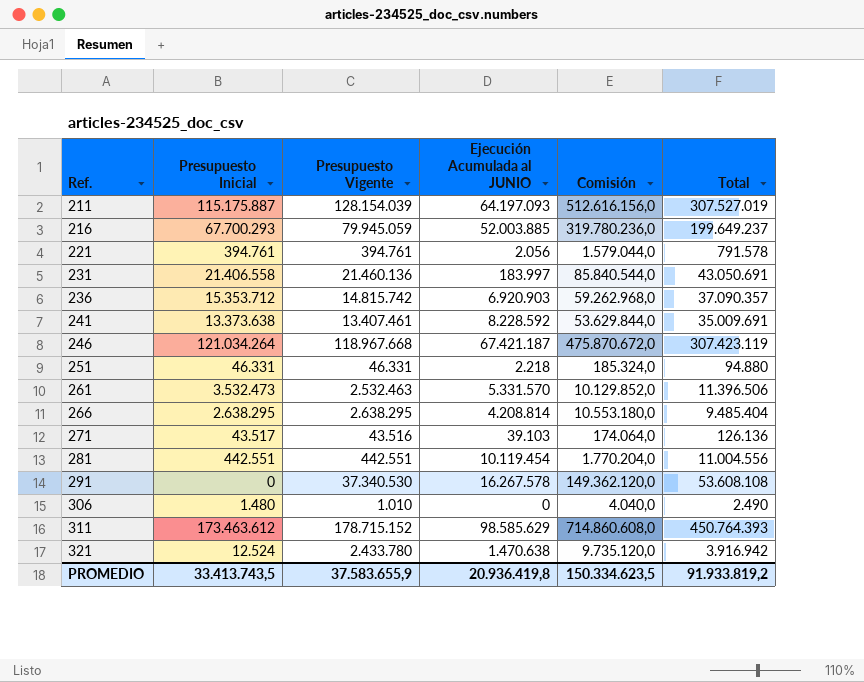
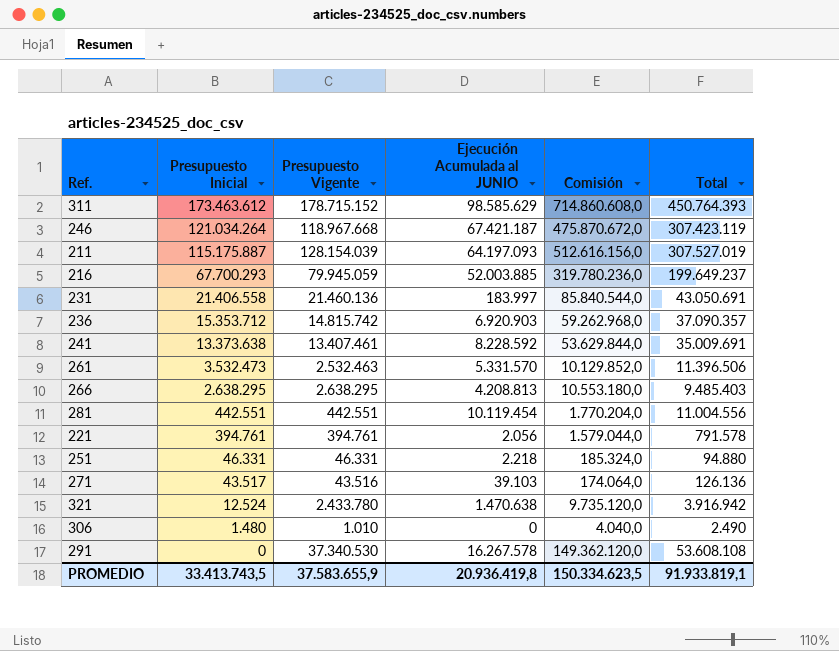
row order: Ref. ascending -> Presupuesto Inicial descending
266 | Ejecución Acumulada al JUNIO: 4.208.814 -> 4.208.813
266 | Total: 9.485.404 -> 9.485.403
PROMEDIO | Total: 91.933.819,2 -> 91.933.819,1

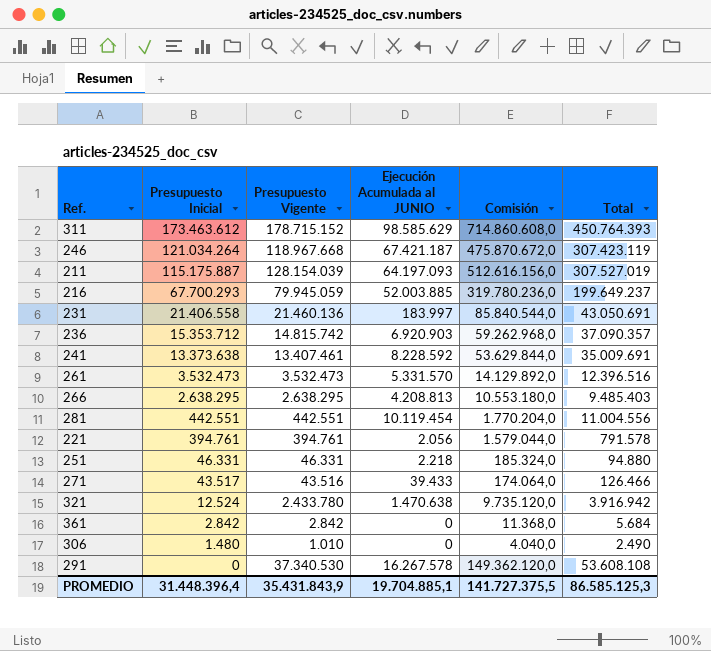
261 | Presupuesto Vigente: 2.532.463 -> 3.532.473
261 | Comisión: 10.129.852,0 -> 14.129.892,0
261 | Total: 11.396.506 -> 12.396.516
271 | Ejecución Acumulada al JUNIO: 39.103 -> 39.433
271 | Total: 126.136 -> 126.466
row 361: none -> 2.842 | 2.842 | 0 | 11.368,0 | 5.684
PROMEDIO | Presupuesto Inicial: 33.413.743,5 -> 31.448.396,4
PROMEDIO | Presupuesto Vigente: 37.583.655,9 -> 35.431.843,9
PROMEDIO | Ejecución Acumulada al JUNIO: 20.936.419,8 -> 19.704.885,1
PROMEDIO | Comisión: 150.334.623,5 -> 141.727.375,5
PROMEDIO | Total: 91.933.819,1 -> 86.585.125,3

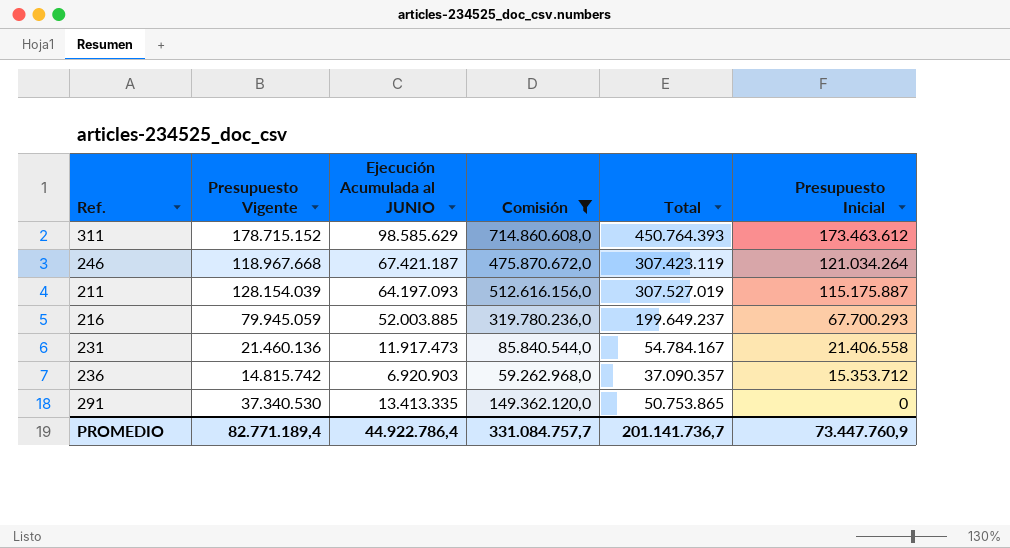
filter: none -> Comisión >= 59.262.968,0
column Presupuesto Inicial | position: 2 -> 6
231 | Ejecución Acumulada al JUNIO: 183.997 -> 11.917.473
231 | Total: 43.050.691 -> 54.784.167
291 | Ejecución Acumulada al JUNIO: 16.267.578 -> 13.413.335
291 | Total: 53.608.108 -> 50.753.865
PROMEDIO | Presupuesto Vigente: 35.431.843,9 -> 82.771.189,4
PROMEDIO | Ejecución Acumulada al JUNIO: 19.704.885,1 -> 44.922.786,4
PROMEDIO | Comisión: 141.727.375,5 -> 331.084.757,7
PROMEDIO | Total: 86.585.125,3 -> 201.141.736,7
PROMEDIO | Presupuesto Inicial: 31.448.396,4 -> 73.447.760,9

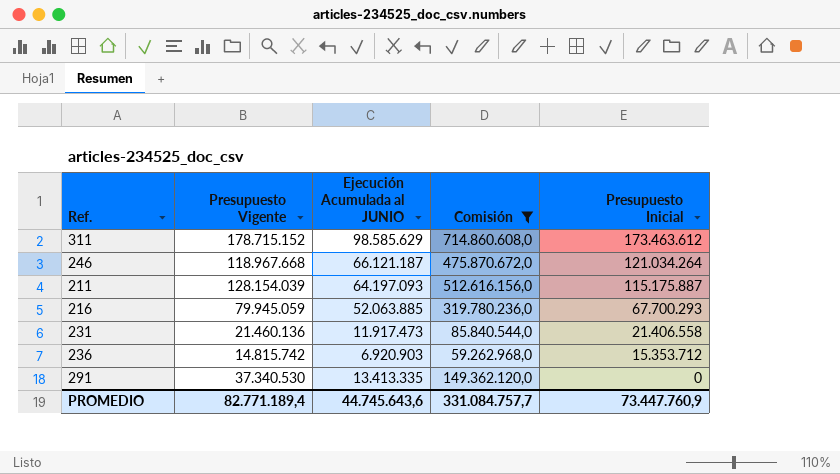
column Total | formula: [Presupuesto Vigente] + [Ejecución Acumulada al JUNIO] + [Presupuesto Inicial] -> none
246 | Ejecución Acumulada al JUNIO: 67.421.187 -> 66.121.187
216 | Ejecución Acumulada al JUNIO: 52.003.885 -> 52.063.885
PROMEDIO | Ejecución Acumulada al JUNIO: 44.922.786,4 -> 44.745.643,6

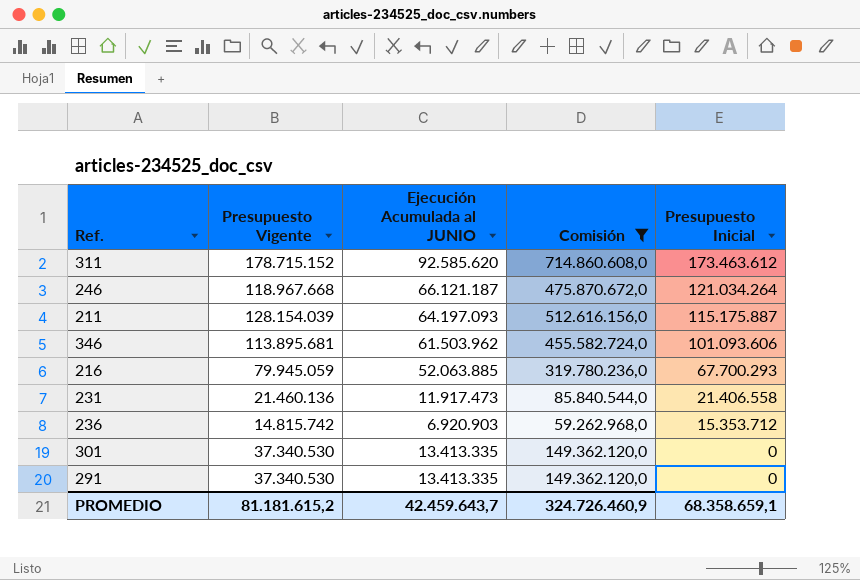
311 | Ejecución Acumulada al JUNIO: 98.585.629 -> 92.585.620
row 346: none -> 113.895.681 | 61.503.962 | 455.582.724,0 | 101.093.606
row 301: none -> 37.340.530 | 13.413.335 | 149.362.120,0 | 0
PROMEDIO | Presupuesto Vigente: 82.771.189,4 -> 81.181.615,2
PROMEDIO | Ejecución Acumulada al JUNIO: 44.745.643,6 -> 42.459.643,7
PROMEDIO | Comisión: 331.084.757,7 -> 324.726.460,9
PROMEDIO | Presupuesto Inicial: 73.447.760,9 -> 68.358.659,1

